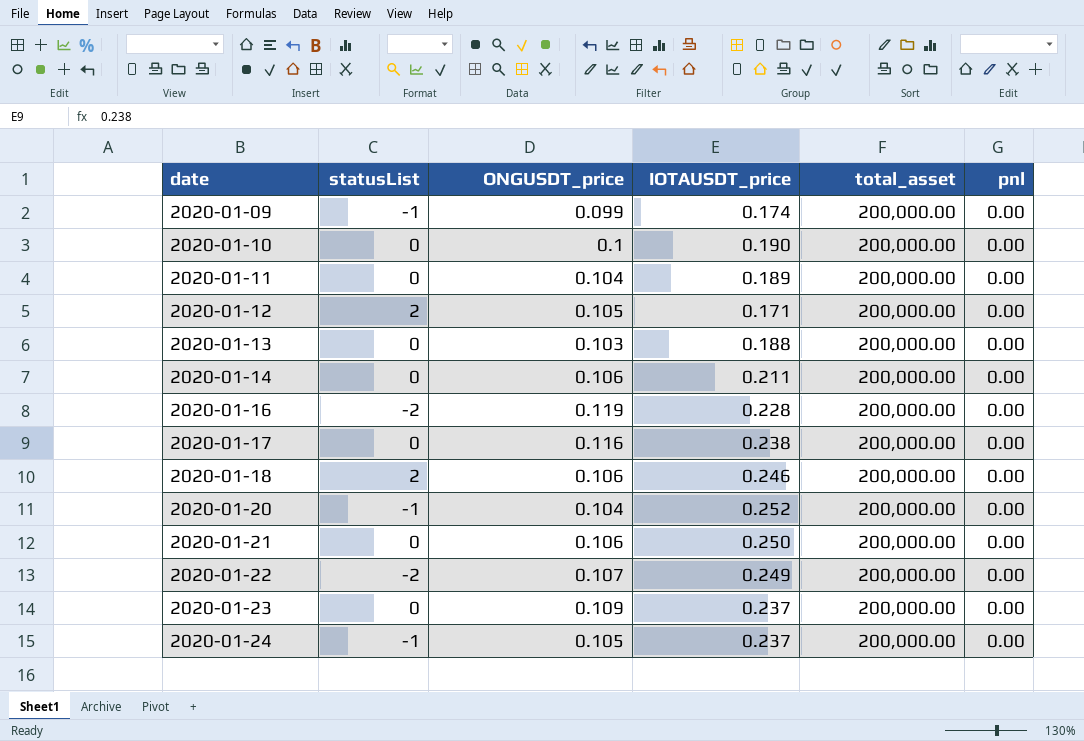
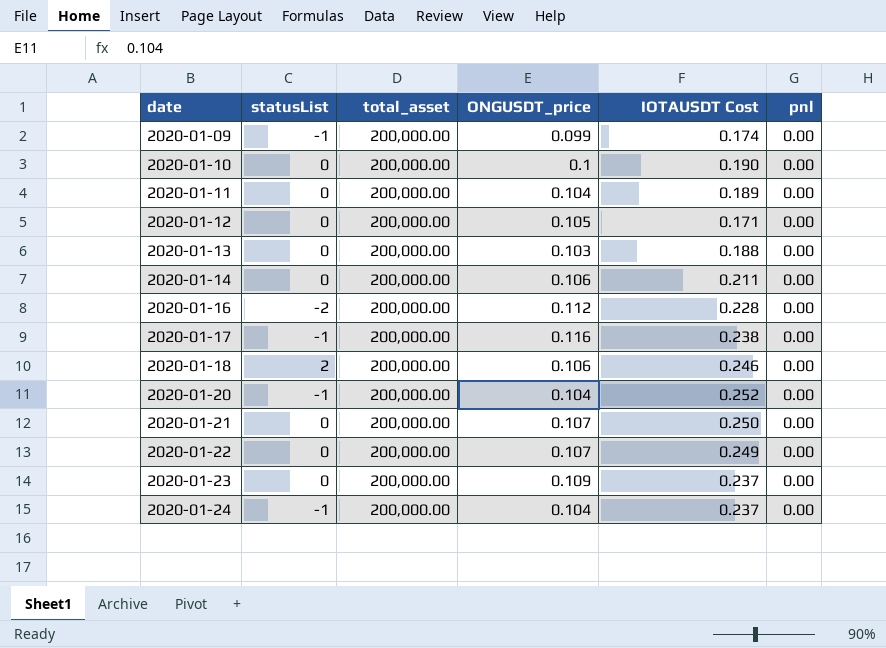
column total_asset | position: 5 -> 3
column name: IOTAUSDT_price -> IOTAUSDT Cost
2020-01-12 | statusList: 2 -> 0
2020-01-16 | ONGUSDT_price: 0.119 -> 0.112
2020-01-17 | statusList: 0 -> -1
2020-01-21 | ONGUSDT_price: 0.106 -> 0.107
2020-01-22 | statusList: -2 -> 0
2020-01-24 | ONGUSDT_price: 0.105 -> 0.104

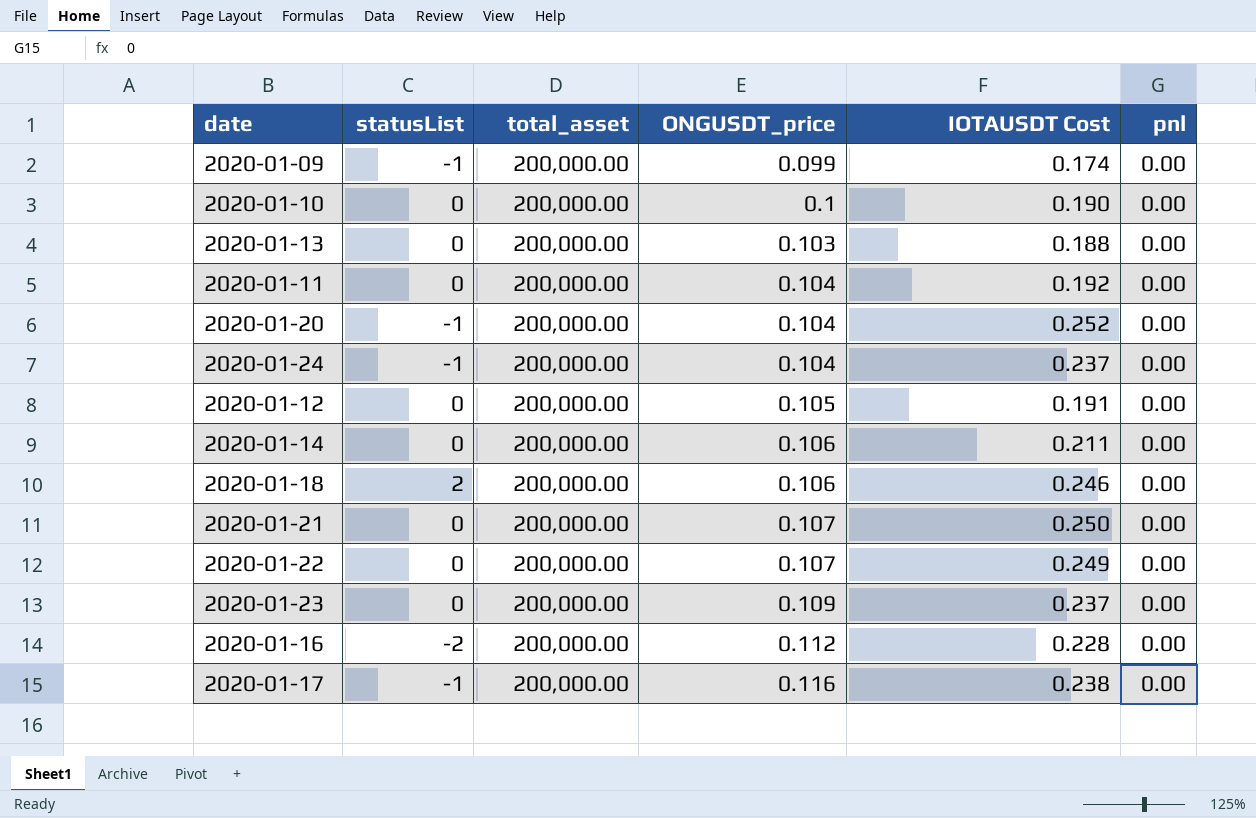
row order: date ascending -> ONGUSDT_price ascending
2020-01-11 | IOTAUSDT Cost: 0.189 -> 0.192
2020-01-12 | IOTAUSDT Cost: 0.171 -> 0.191

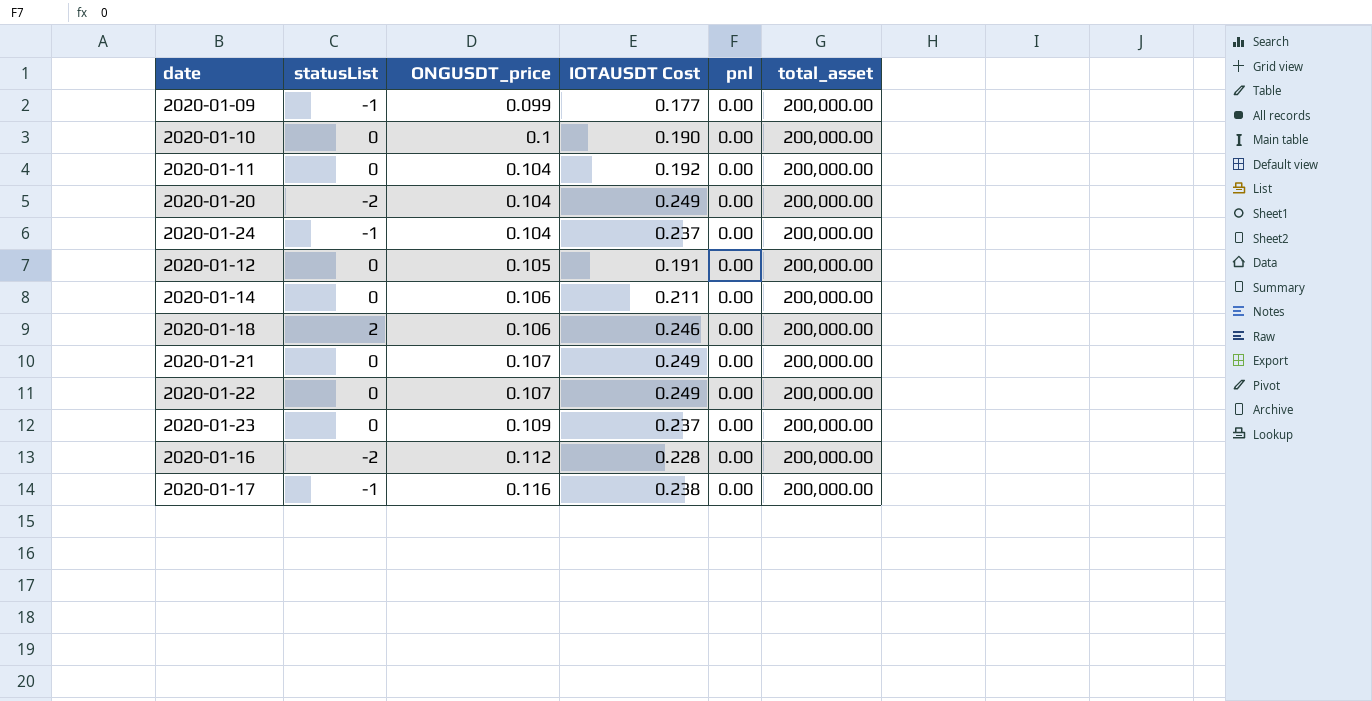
column total_asset | position: 3 -> 6
row 2020-01-13: 0 | 200,000.00 | 0.103 | 0.188 | 0.00 -> none
2020-01-09 | IOTAUSDT Cost: 0.174 -> 0.177
2020-01-20 | statusList: -1 -> -2
2020-01-20 | IOTAUSDT Cost: 0.252 -> 0.249
2020-01-21 | IOTAUSDT Cost: 0.250 -> 0.249

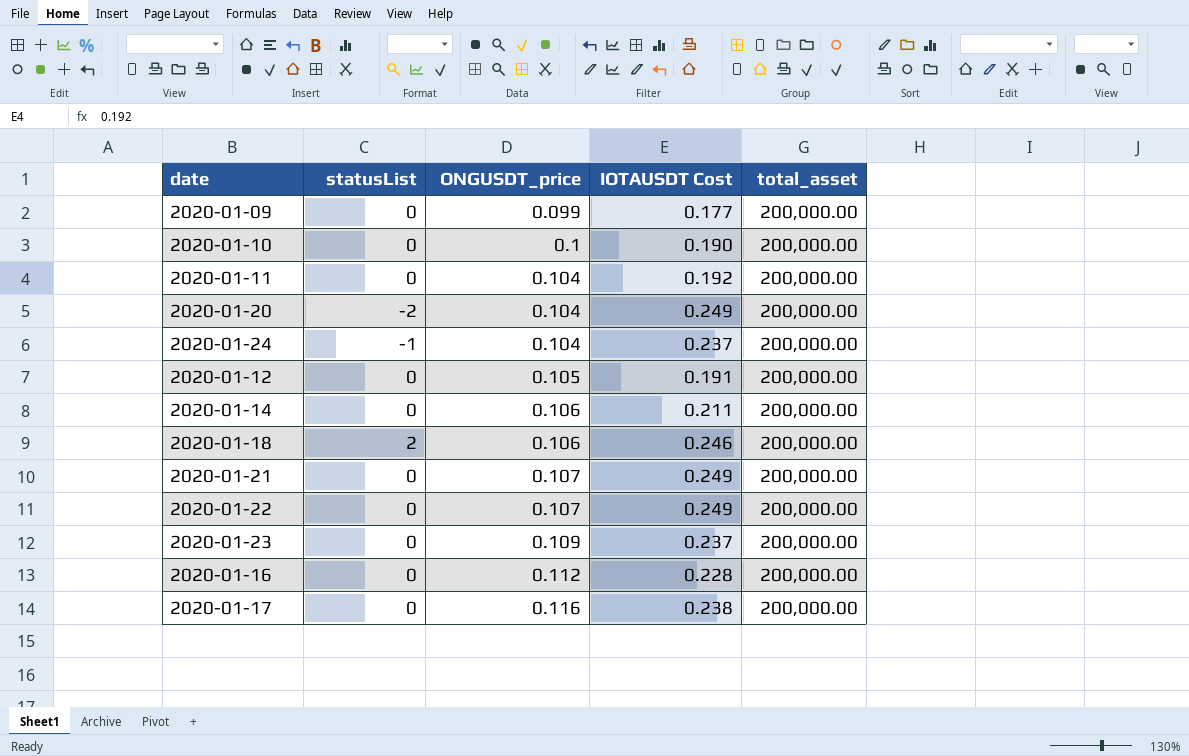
column pnl | position: 5 -> none
2020-01-09 | statusList: -1 -> 0
2020-01-16 | statusList: -2 -> 0
2020-01-17 | statusList: -1 -> 0

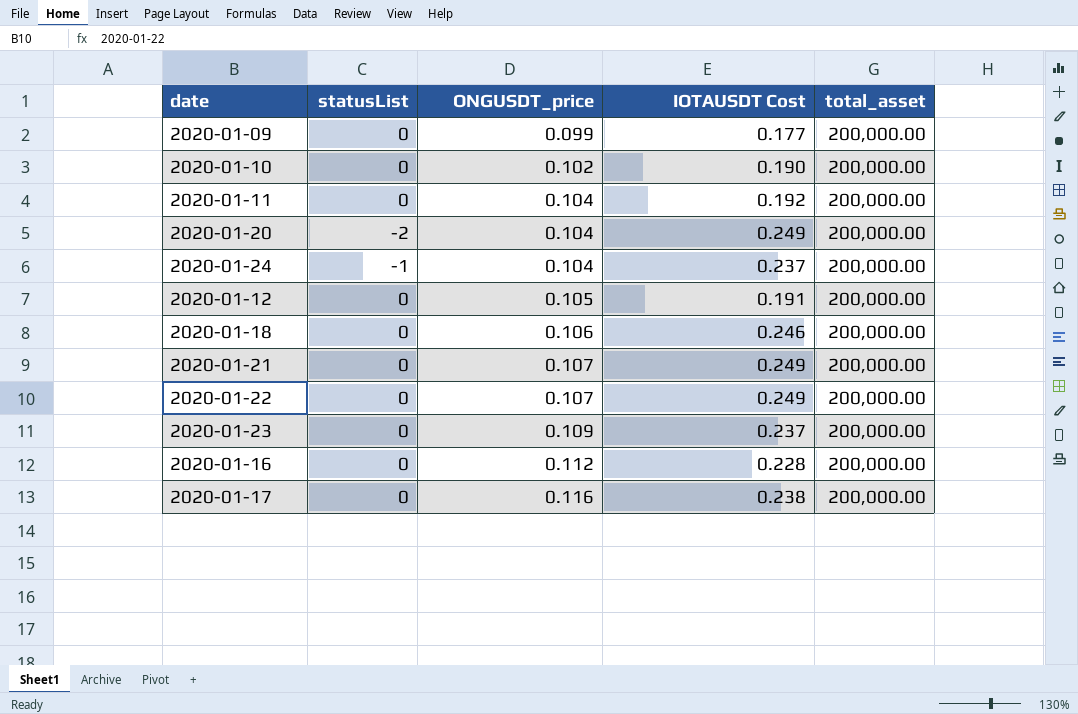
row 2020-01-14: 0 | 0.106 | 0.211 | 200,000.00 -> none
2020-01-10 | ONGUSDT_price: 0.1 -> 0.102
2020-01-18 | statusList: 2 -> 0

